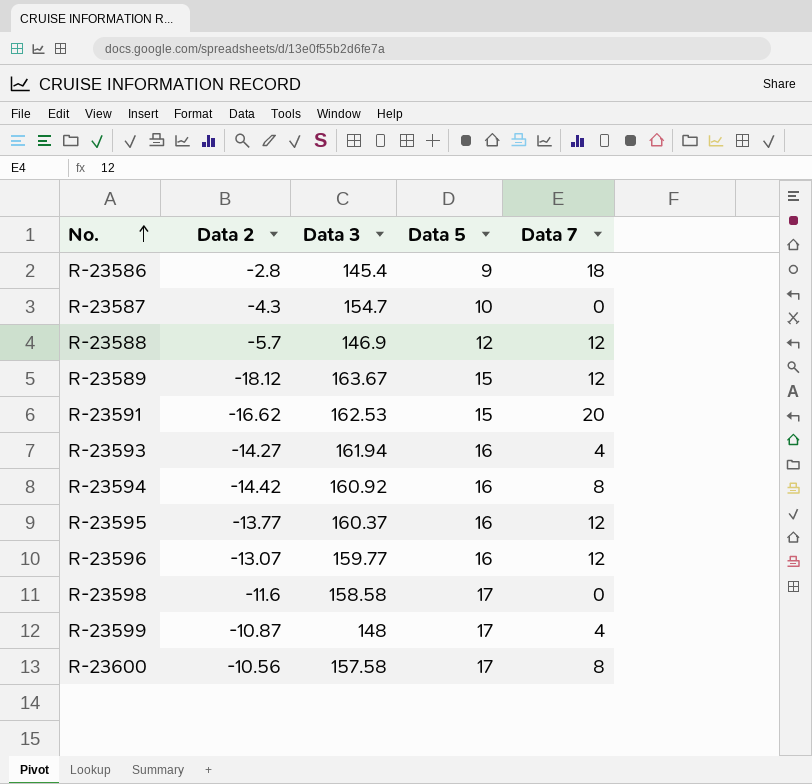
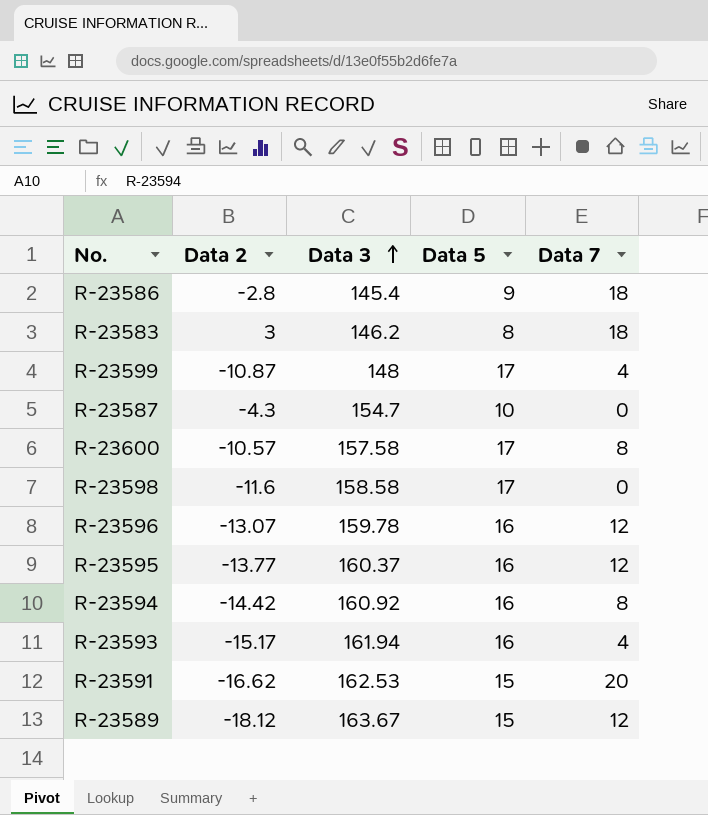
row order: No. ascending -> Data 3 ascending
row R-23588: -5.7 | 146.9 | 12 | 12 -> none
row R-23583: none -> 3 | 146.2 | 8 | 18
R-23600 | Data 2: -10.56 -> -10.57
R-23596 | Data 3: 159.77 -> 159.78
R-23593 | Data 2: -14.27 -> -15.17

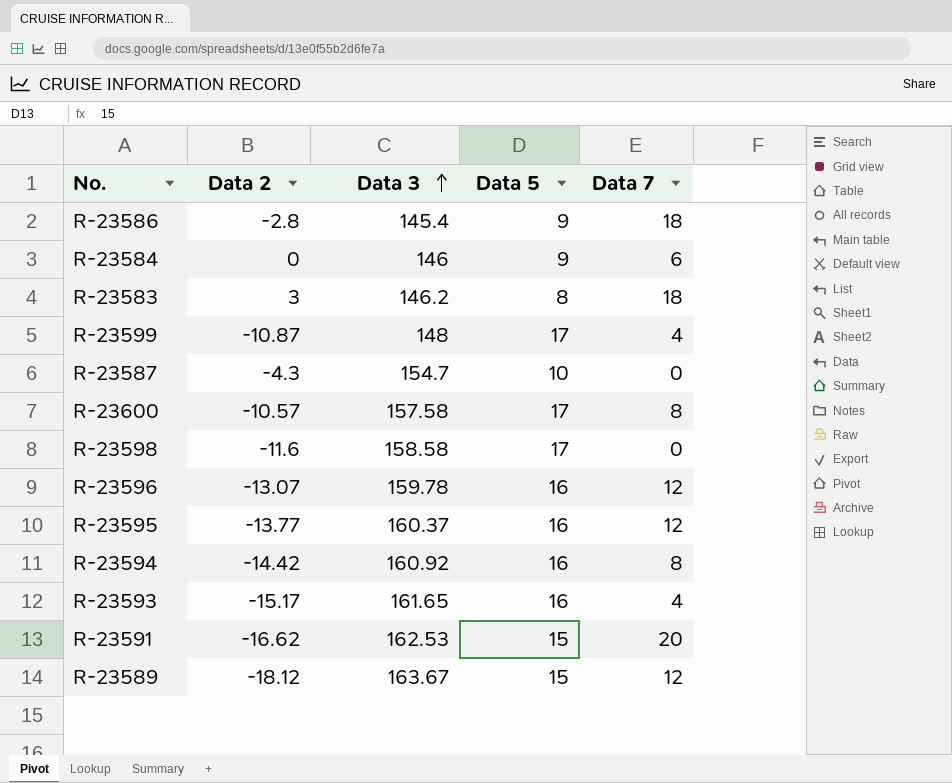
row R-23584: none -> 0 | 146 | 9 | 6
R-23593 | Data 3: 161.94 -> 161.65

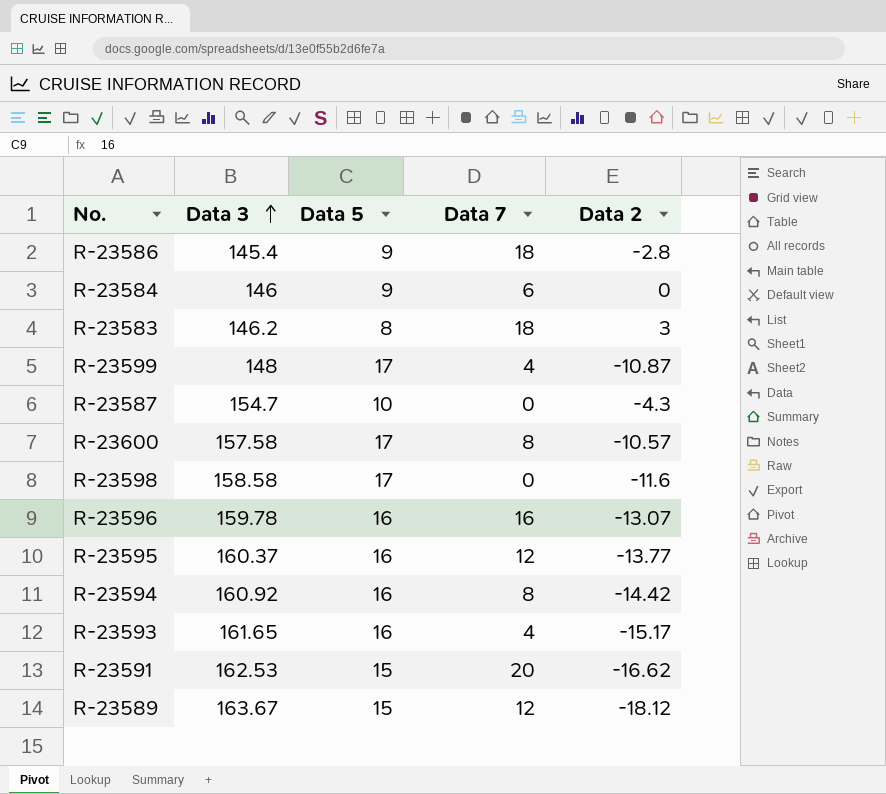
column Data 2 | position: 2 -> 5
R-23596 | Data 7: 12 -> 16

